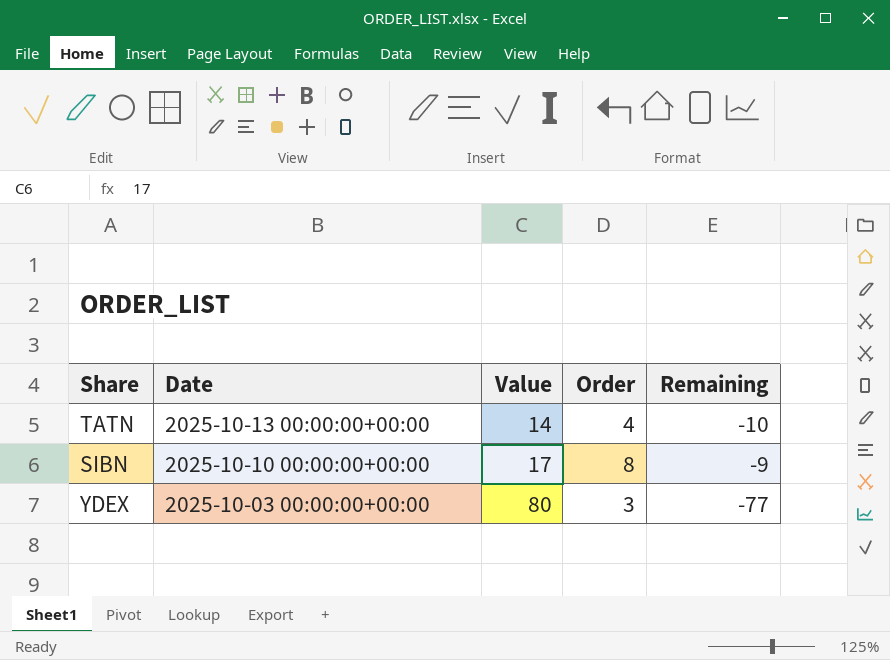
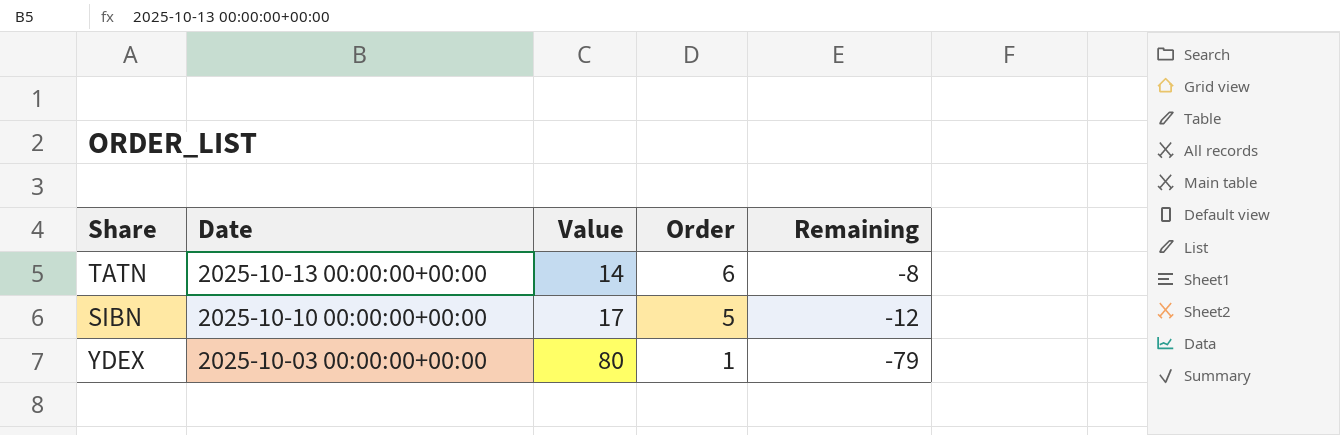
TATN | Order: 4 -> 6
TATN | Remaining: -10 -> -8
SIBN | Order: 8 -> 5
SIBN | Remaining: -9 -> -12
YDEX | Order: 3 -> 1
YDEX | Remaining: -77 -> -79

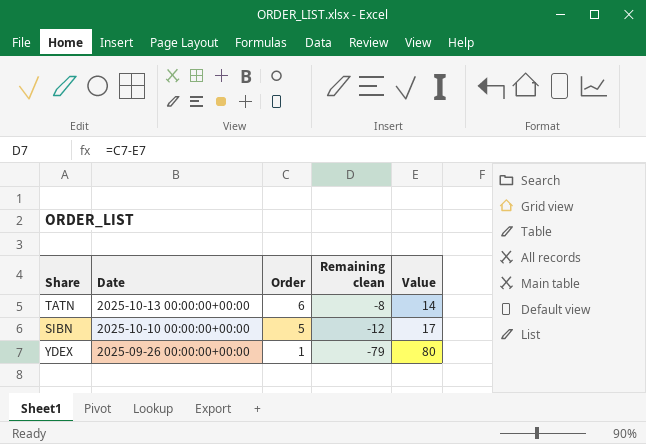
column name: Remaining -> Remaining clean
column Value | position: 3 -> 5
YDEX | Date: 2025-10-03 00:00:00+00:00 -> 2025-09-26 00:00:00+00:00

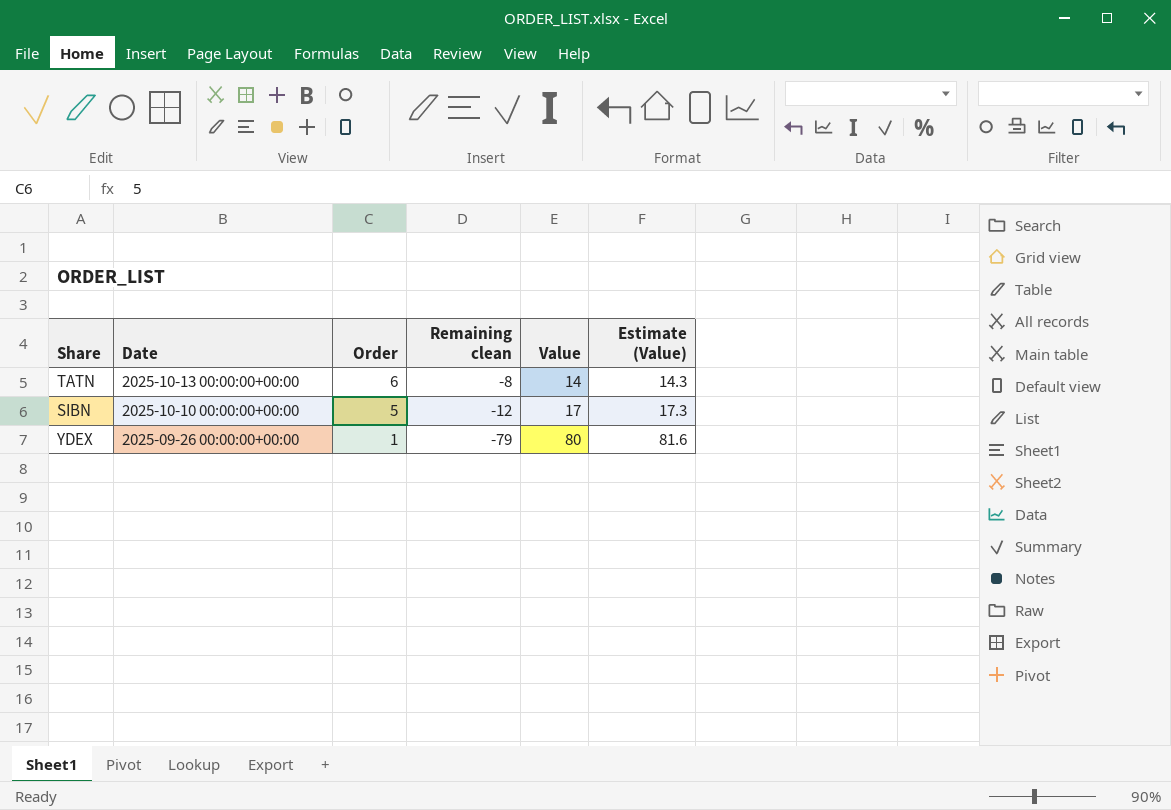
column Estimate (Value) | formula: none -> [Value] * 1.02

